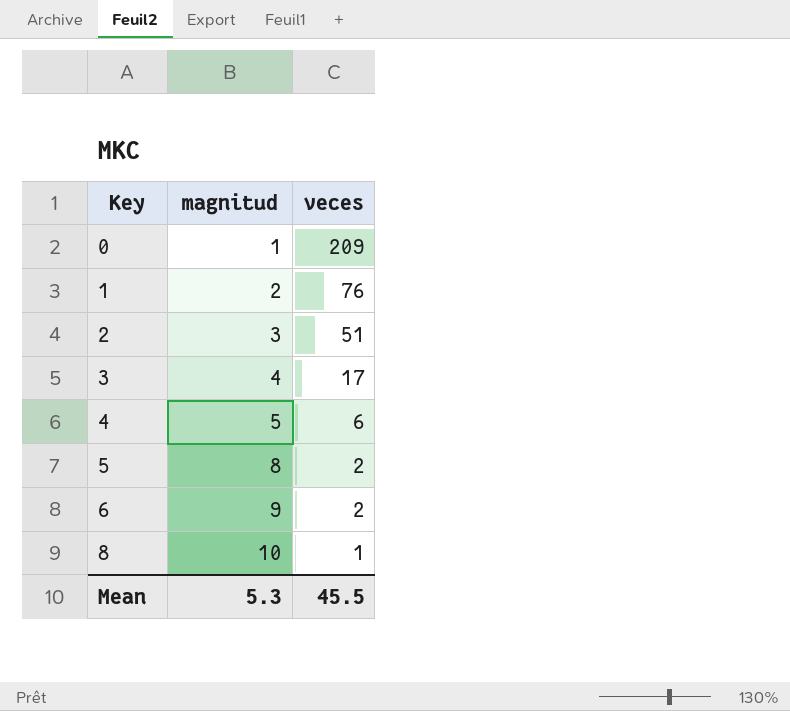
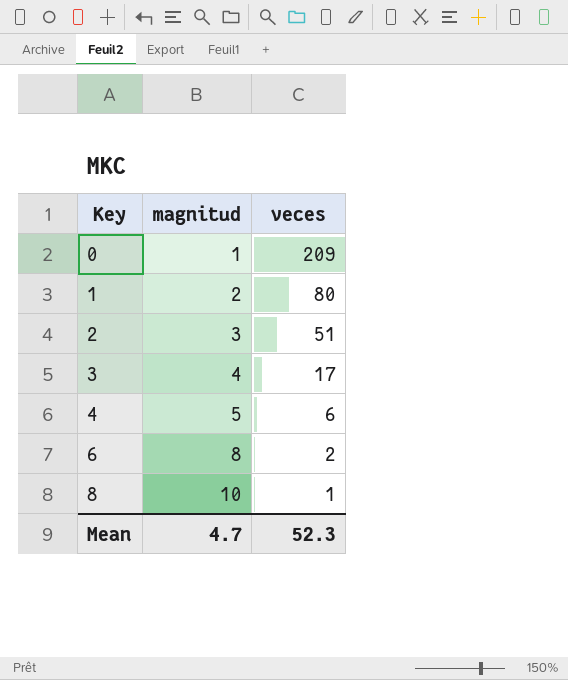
row 5: 8 | 2 -> none
1 | veces: 76 -> 80
6 | magnitud: 9 -> 8
Mean | magnitud: 5.3 -> 4.7
Mean | veces: 45.5 -> 52.3

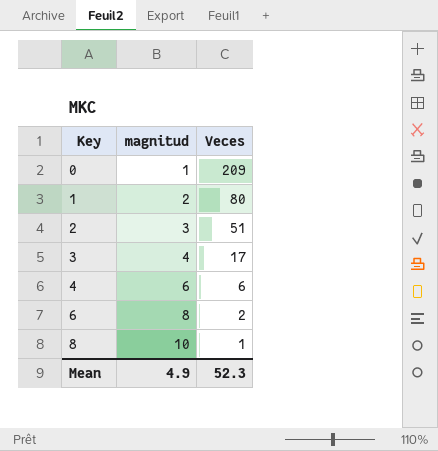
column name: veces -> Veces
4 | magnitud: 5 -> 6
Mean | magnitud: 4.7 -> 4.9

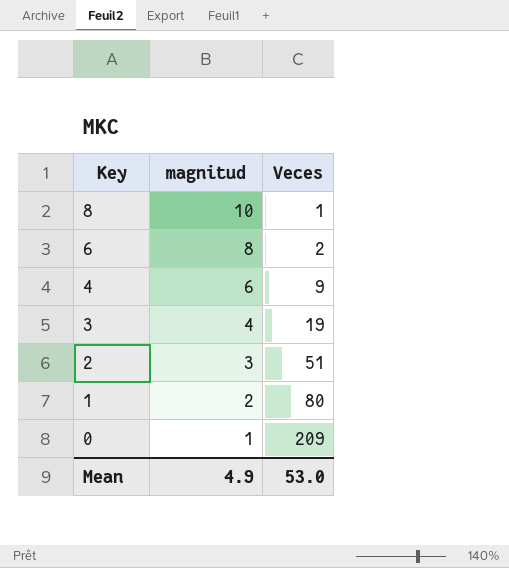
row order: Key ascending -> Key descending
4 | Veces: 6 -> 9
3 | Veces: 17 -> 19
Mean | Veces: 52.3 -> 53.0

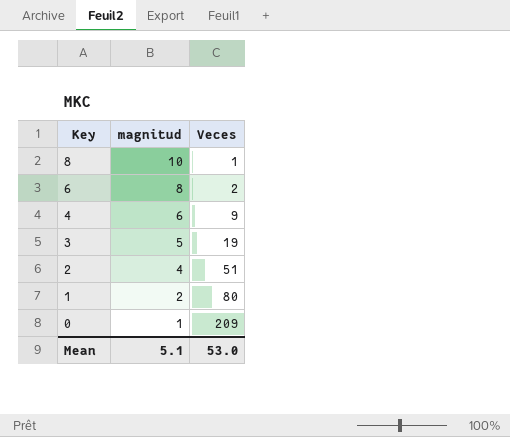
3 | magnitud: 4 -> 5
2 | magnitud: 3 -> 4
Mean | magnitud: 4.9 -> 5.1

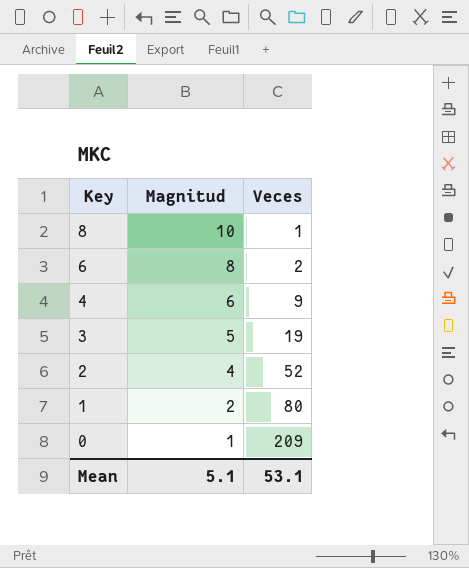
column name: magnitud -> Magnitud
2 | Veces: 51 -> 52
Mean | Veces: 53.0 -> 53.1

